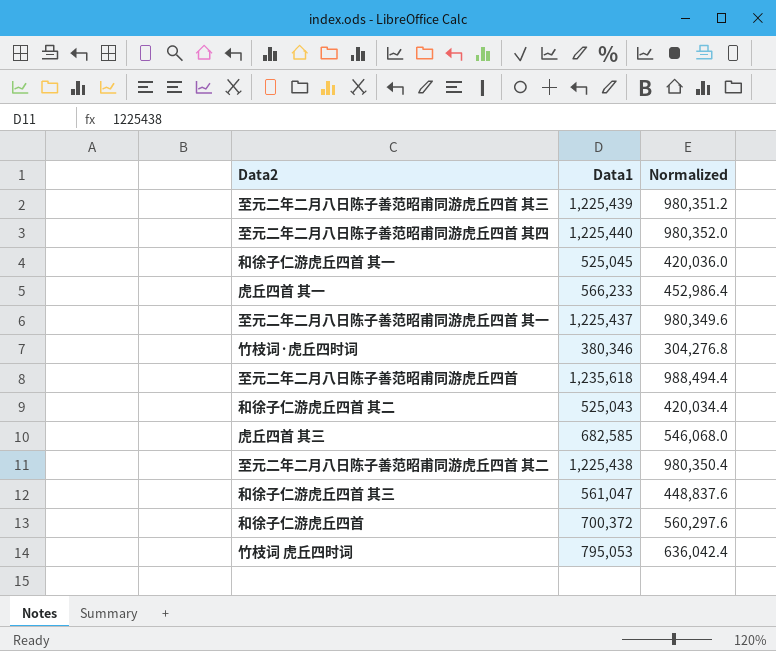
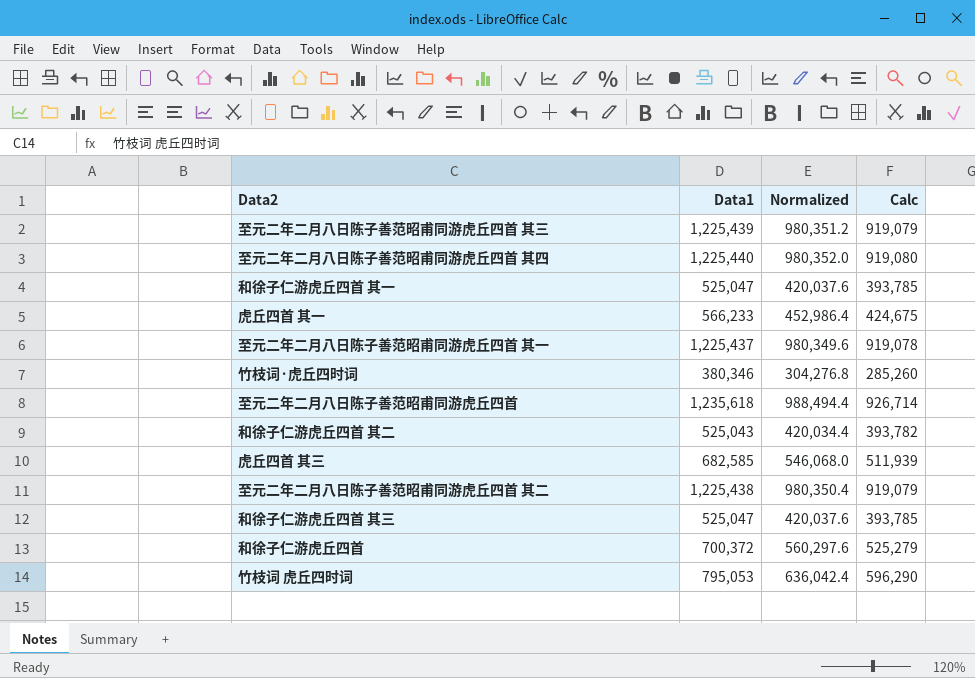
column Calc | formula: none -> [Data1] * 0.75
和徐子仁游虎丘四首 其一 | Data1: 525,045 -> 525,047
和徐子仁游虎丘四首 其一 | Normalized: 420,036.0 -> 420,037.6
和徐子仁游虎丘四首 其三 | Data1: 561,047 -> 525,047
和徐子仁游虎丘四首 其三 | Normalized: 448,837.6 -> 420,037.6

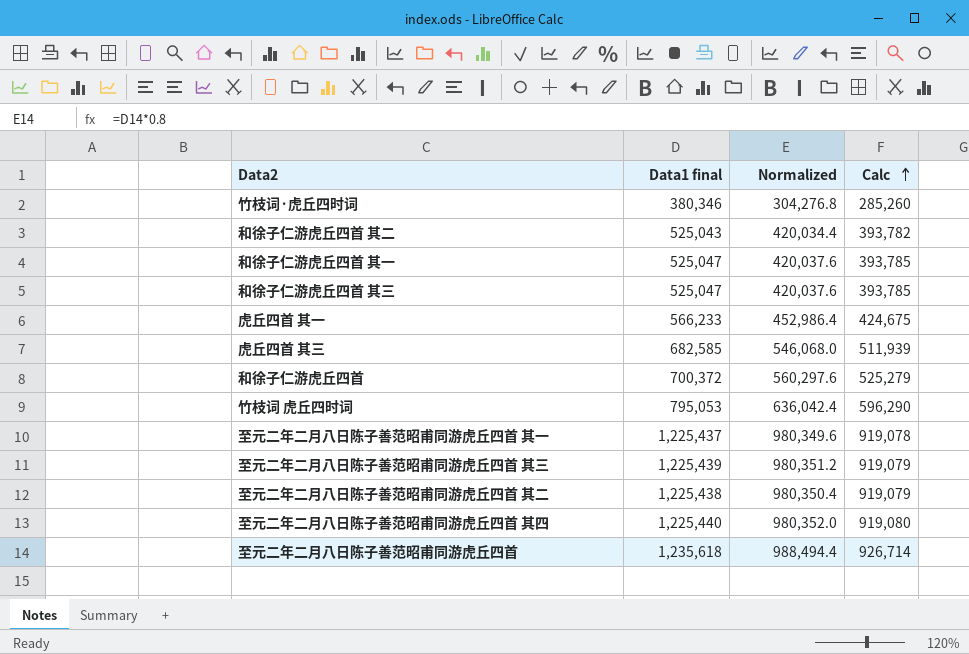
row order: none -> Calc ascending
column name: Data1 -> Data1 final

